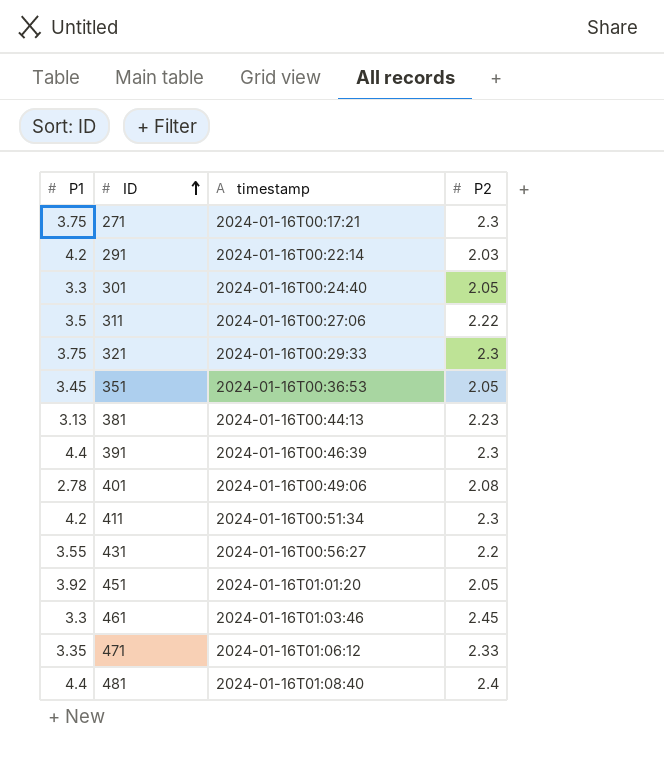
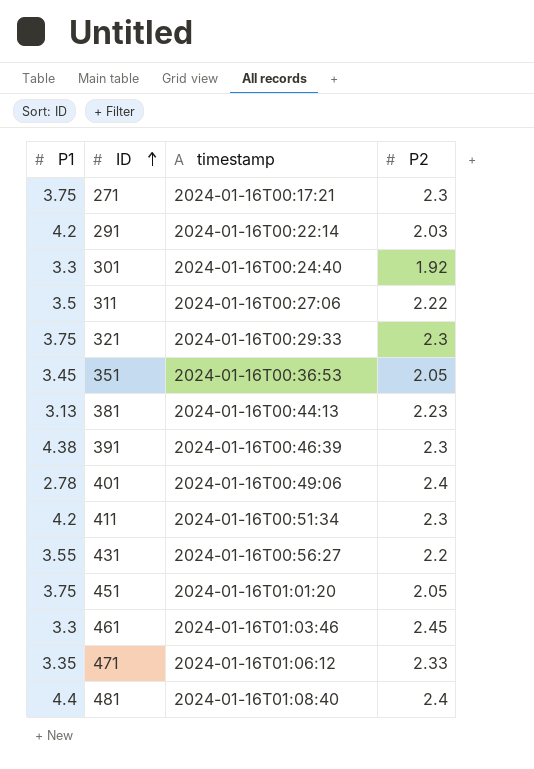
301 | P2: 2.05 -> 1.92
391 | P1: 4.4 -> 4.38
401 | P2: 2.08 -> 2.4
451 | P1: 3.92 -> 3.75

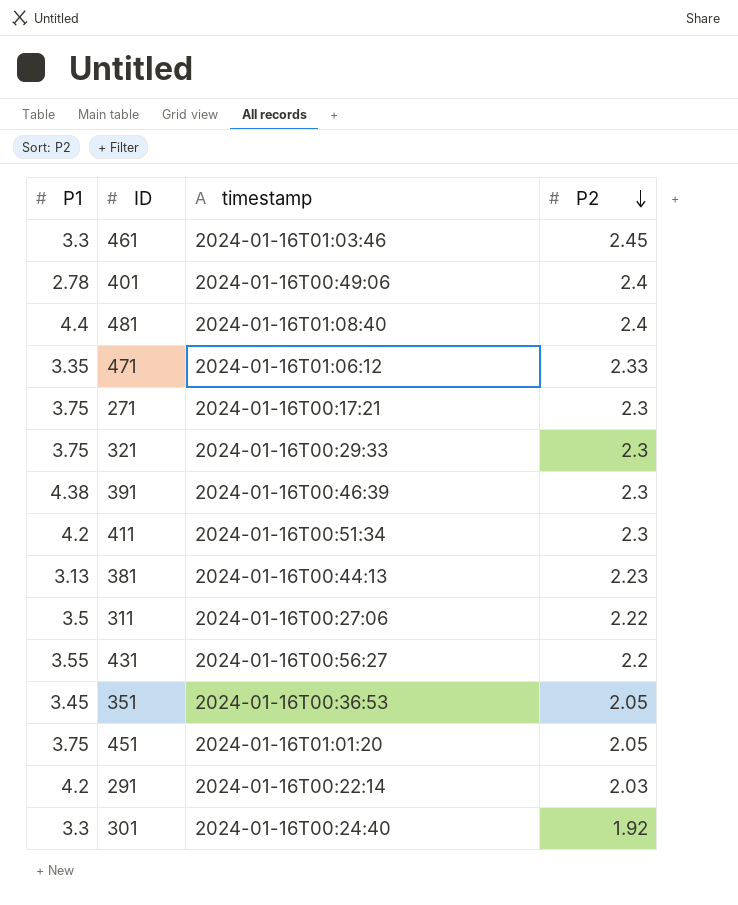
row order: ID ascending -> P2 descending

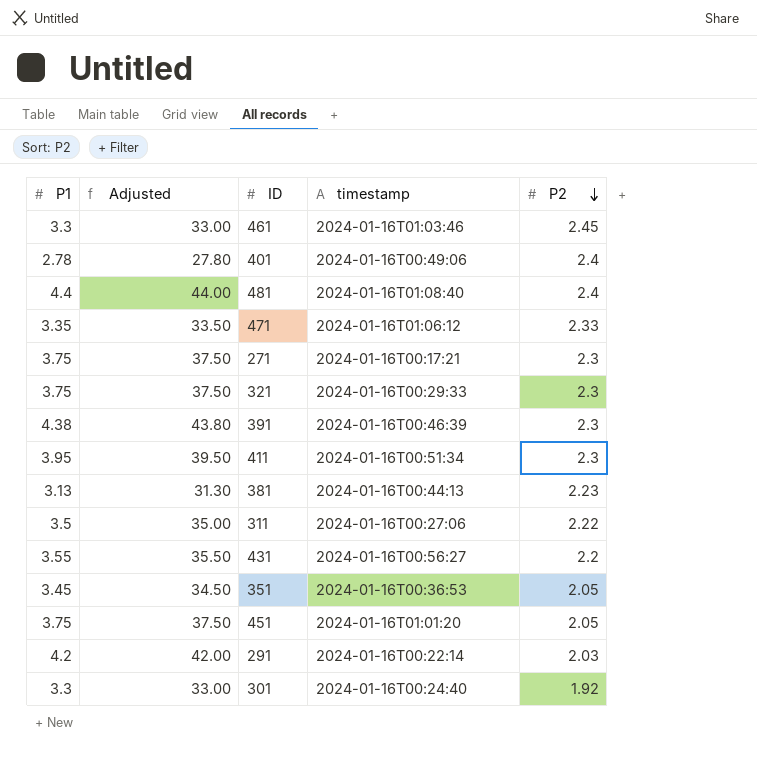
column Adjusted | formula: none -> [P1] * 10
411 | P1: 4.2 -> 3.95

